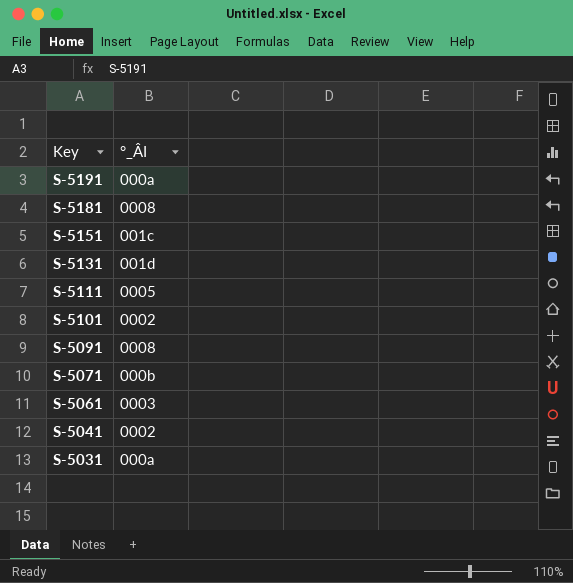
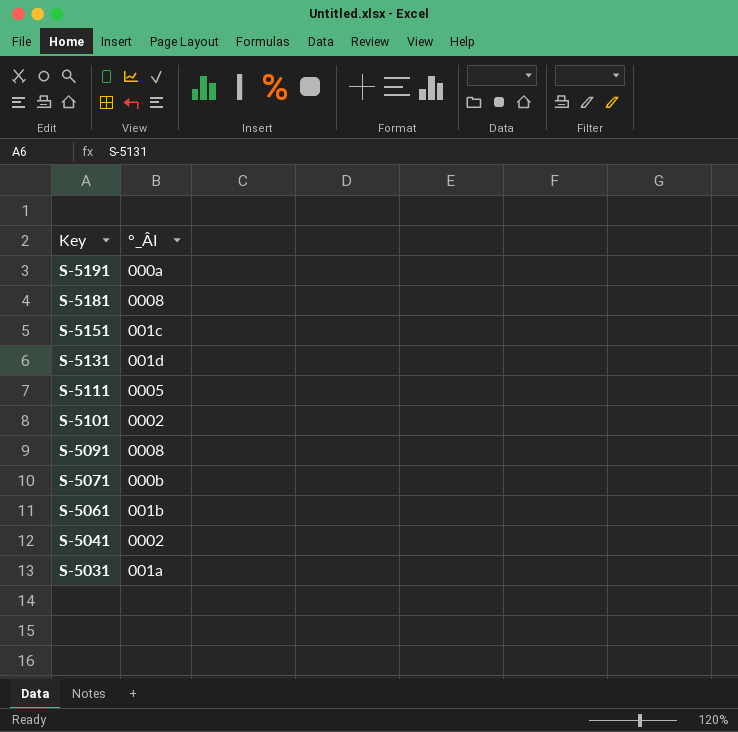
S-5061 | °_ÂI: 0003 -> 001b
S-5031 | °_ÂI: 000a -> 001a

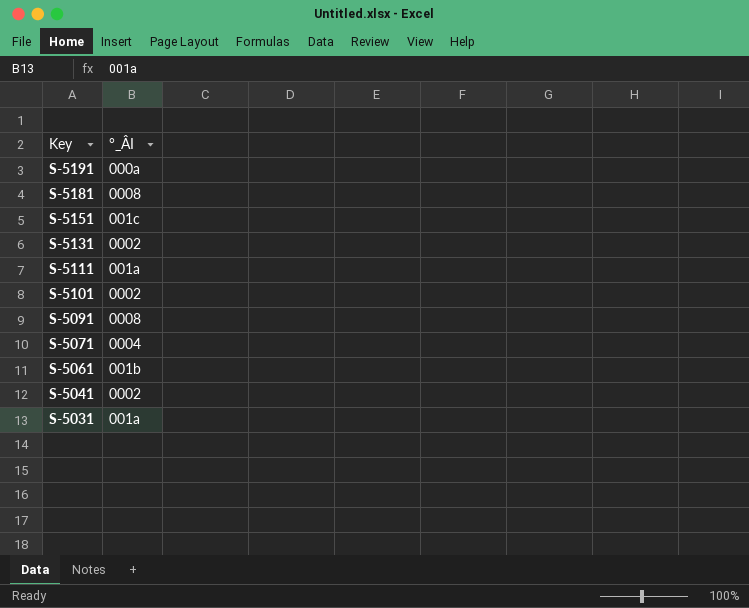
S-5131 | °_ÂI: 001d -> 0002
S-5111 | °_ÂI: 0005 -> 001a
S-5071 | °_ÂI: 000b -> 0004

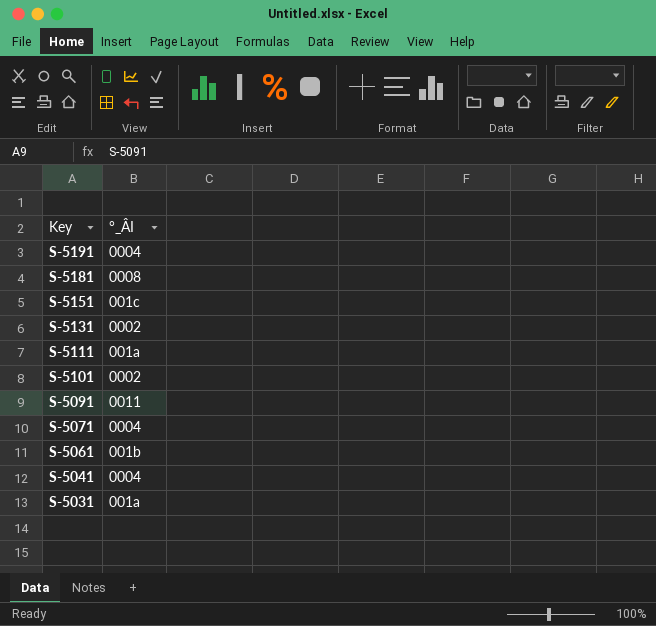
S-5191 | °_ÂI: 000a -> 0004
S-5091 | °_ÂI: 0008 -> 0011
S-5041 | °_ÂI: 0002 -> 0004

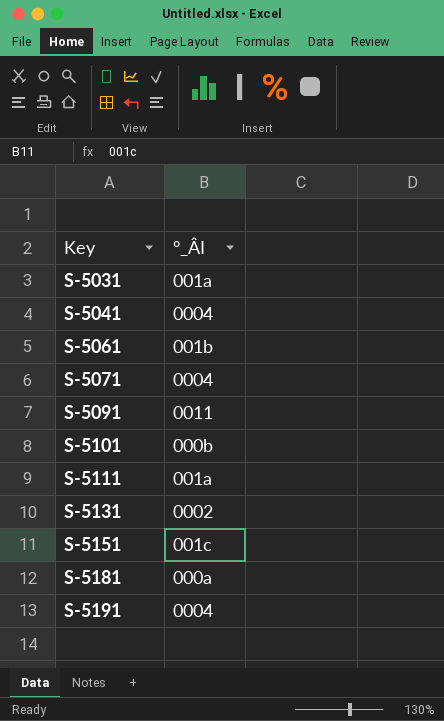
row order: Key descending -> Key ascending
S-5101 | °_ÂI: 0002 -> 000b
S-5181 | °_ÂI: 0008 -> 000a

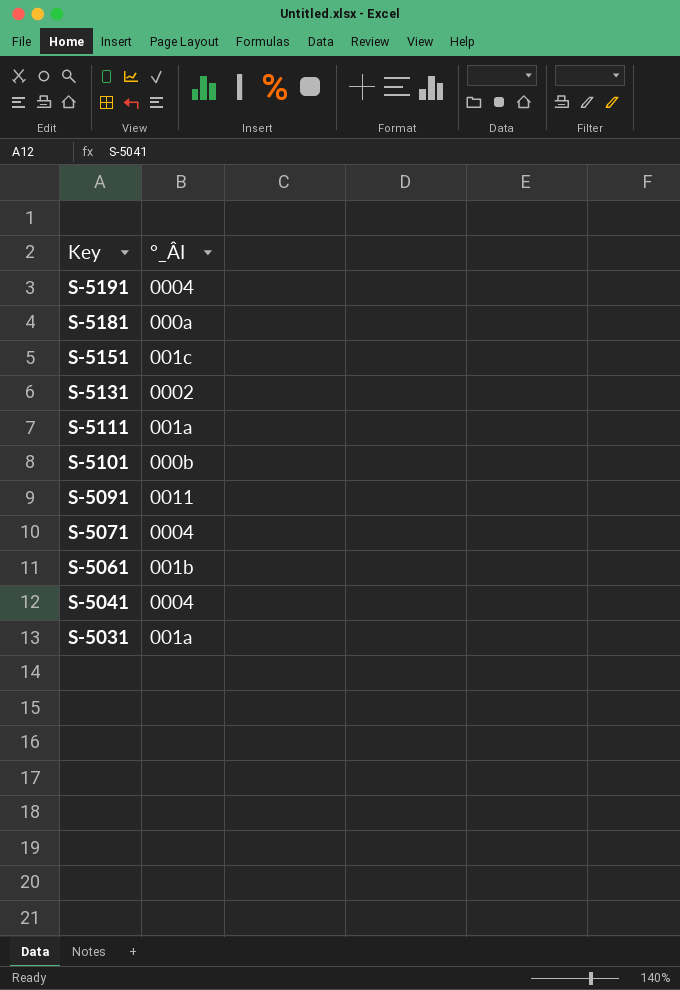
row order: Key ascending -> Key descending

